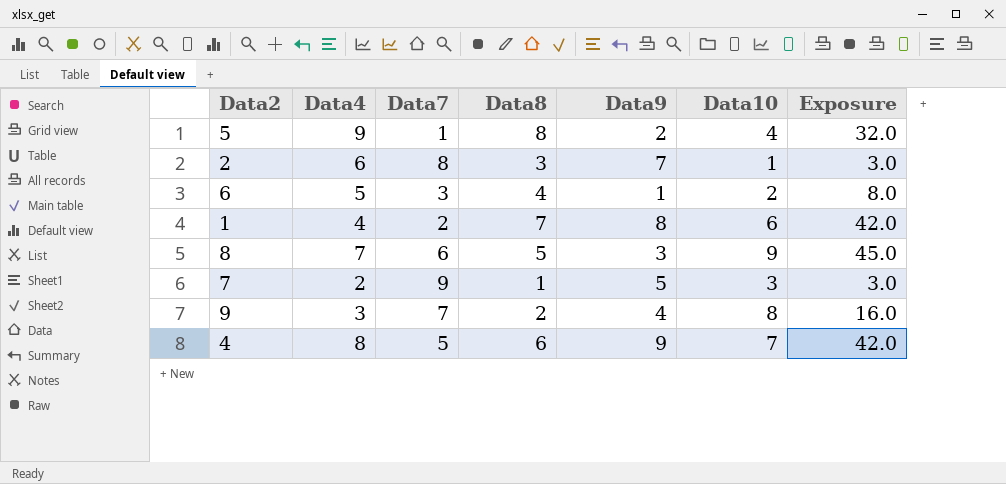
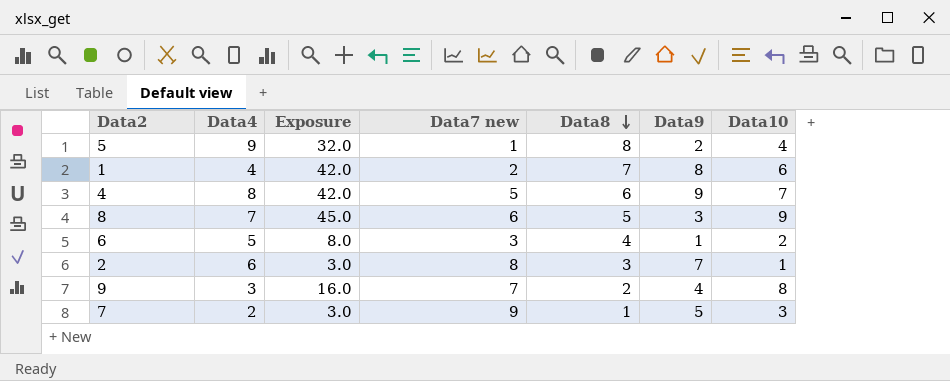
row order: none -> Data8 descending
column Exposure | position: 7 -> 3
column name: Data7 -> Data7 new

